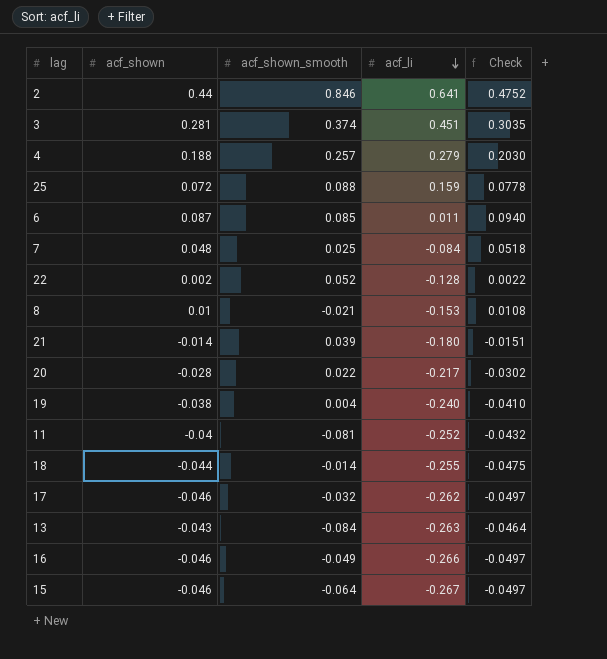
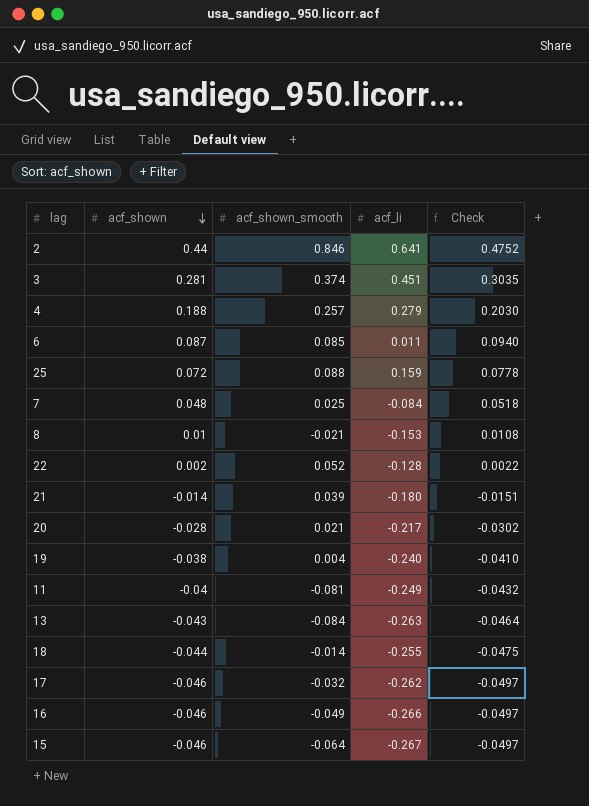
row order: acf_li descending -> acf_shown descending
20 | acf_shown_smooth: 0.022 -> 0.021
11 | acf_li: -0.252 -> -0.249

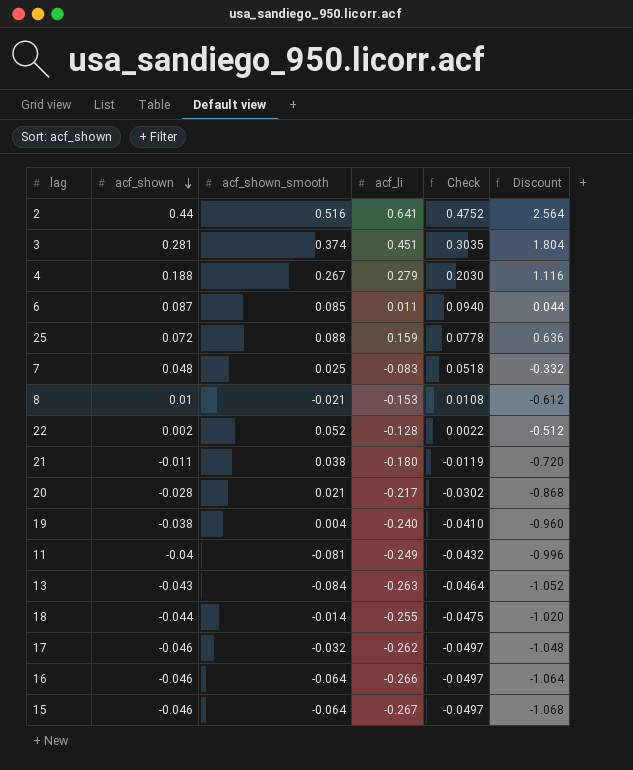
column Discount | formula: none -> [acf_li] * 4
2 | acf_shown_smooth: 0.846 -> 0.516
4 | acf_shown_smooth: 0.257 -> 0.267
7 | acf_li: -0.084 -> -0.083
21 | acf_shown: -0.014 -> -0.011
21 | acf_shown_smooth: 0.039 -> 0.038
21 | Check: -0.0151 -> -0.0119
16 | acf_shown_smooth: -0.049 -> -0.064

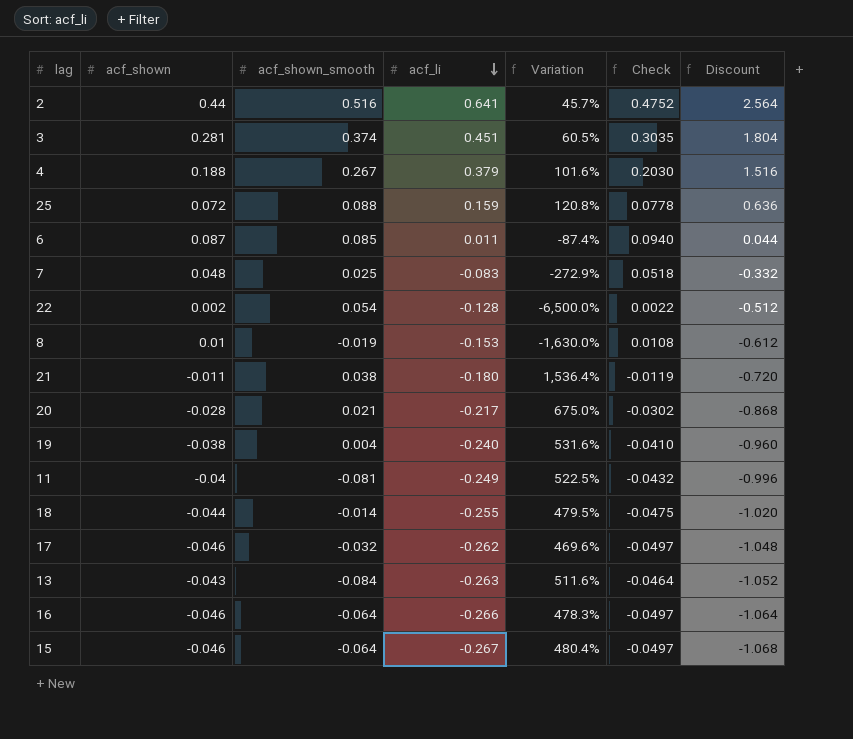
row order: acf_shown descending -> acf_li descending
column Variation | formula: none -> ([acf_li] - [acf_shown]) / [acf_shown]
4 | acf_li: 0.279 -> 0.379
4 | Discount: 1.116 -> 1.516
22 | acf_shown_smooth: 0.052 -> 0.054
8 | acf_shown_smooth: -0.021 -> -0.019

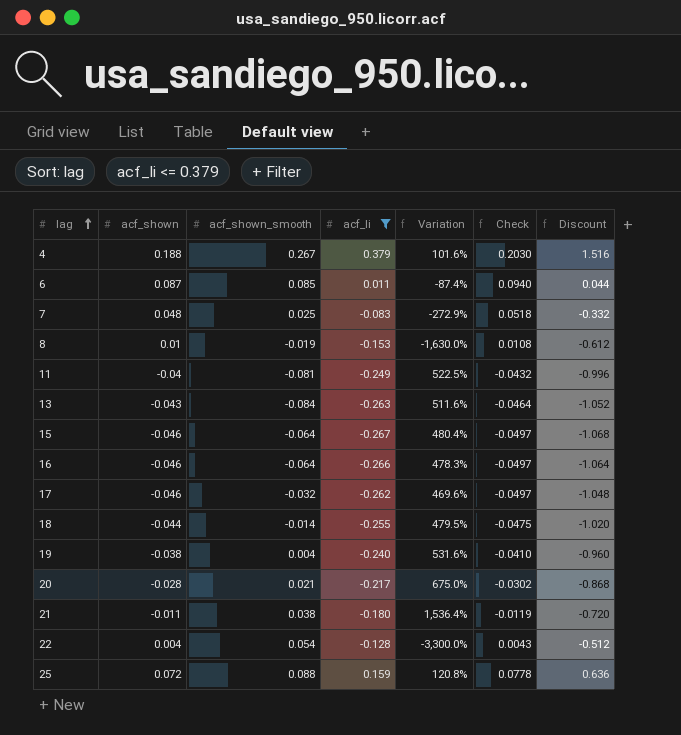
filter: none -> acf_li <= 0.379
row order: acf_li descending -> lag ascending
22 | acf_shown: 0.002 -> 0.004
22 | Variation: -6,500.0% -> -3,300.0%
22 | Check: 0.0022 -> 0.0043

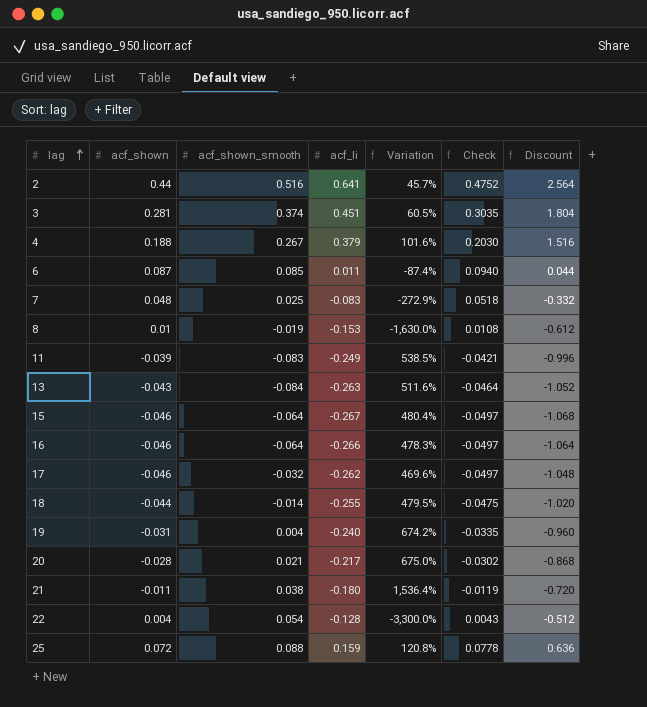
filter: acf_li <= 0.379 -> none
11 | acf_shown: -0.04 -> -0.039
11 | acf_shown_smooth: -0.081 -> -0.083
11 | Variation: 522.5% -> 538.5%
11 | Check: -0.0432 -> -0.0421
19 | acf_shown: -0.038 -> -0.031
19 | Variation: 531.6% -> 674.2%
19 | Check: -0.0410 -> -0.0335

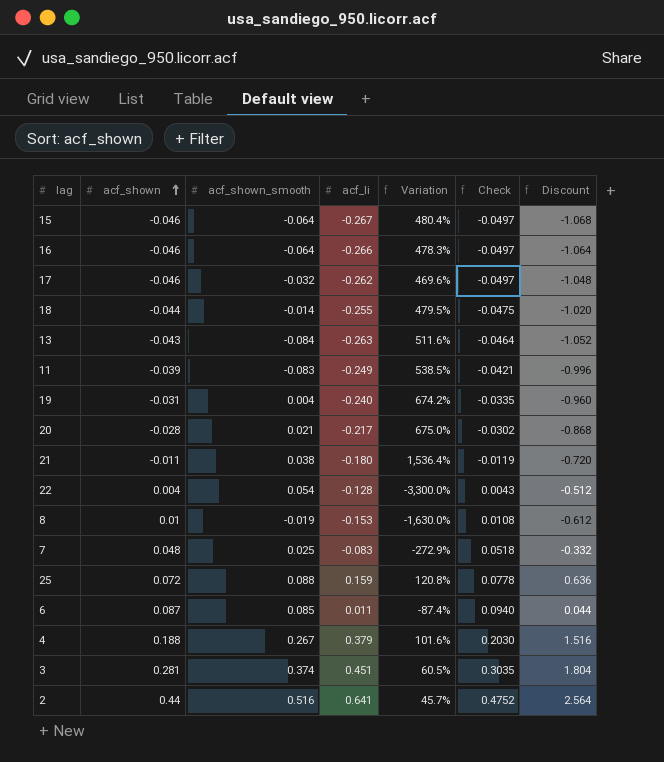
row order: lag ascending -> acf_shown ascending

